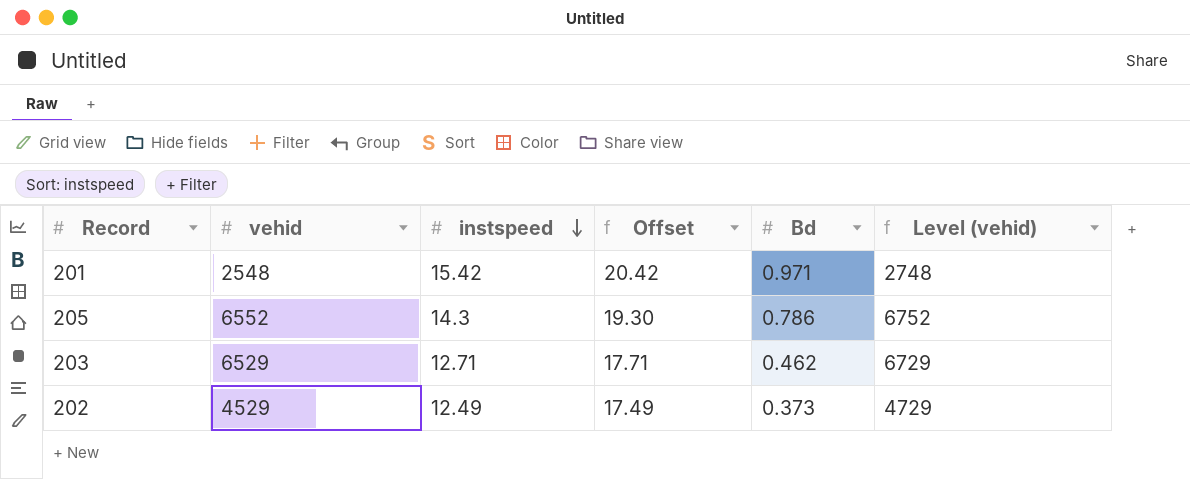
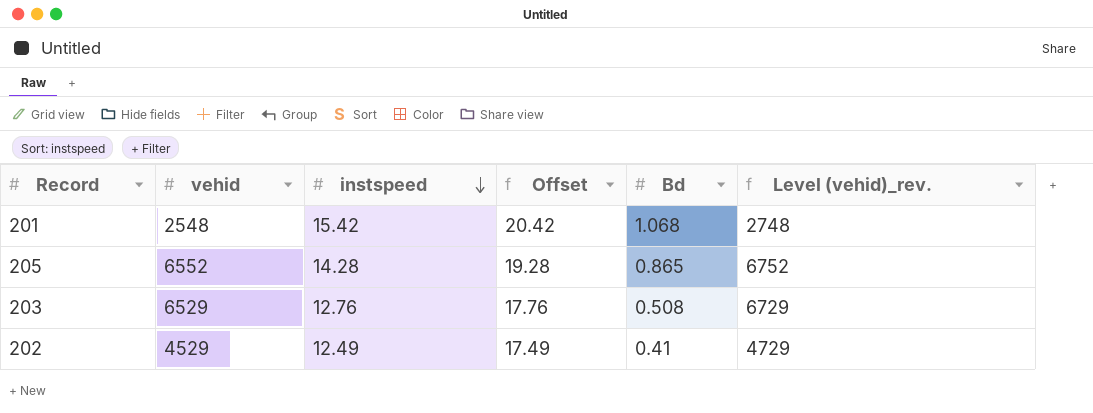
column name: Level (vehid) -> Level (vehid)_rev.
201 | Bd: 0.971 -> 1.068
205 | instspeed: 14.3 -> 14.28
205 | Offset: 19.30 -> 19.28
205 | Bd: 0.786 -> 0.865
203 | instspeed: 12.71 -> 12.76
203 | Offset: 17.71 -> 17.76
203 | Bd: 0.462 -> 0.508
202 | Bd: 0.373 -> 0.41

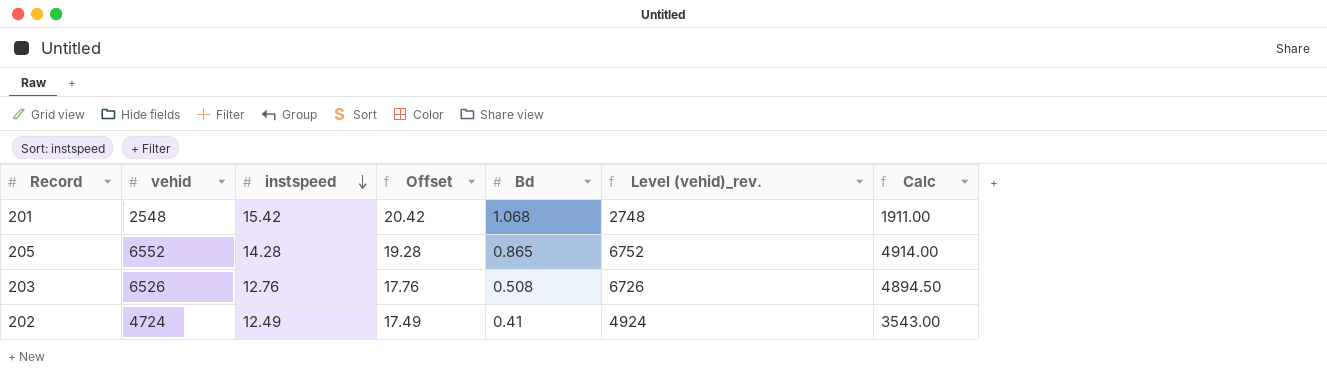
column Calc | formula: none -> [vehid] * 0.75
203 | vehid: 6529 -> 6526
203 | Level (vehid)_rev.: 6729 -> 6726
202 | vehid: 4529 -> 4724
202 | Level (vehid)_rev.: 4729 -> 4924

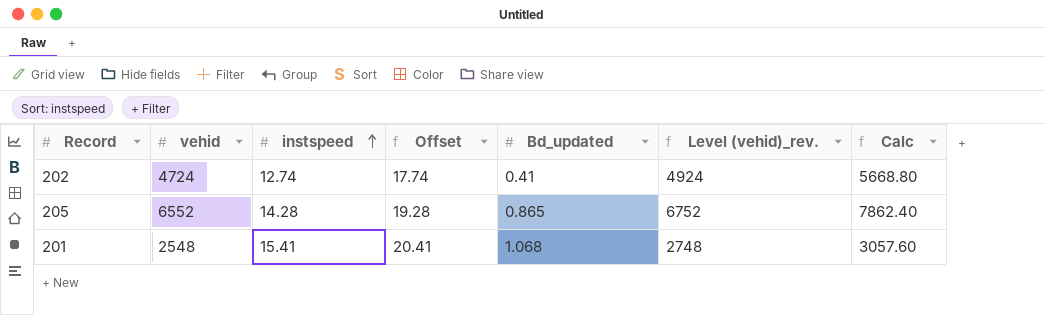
row order: instspeed descending -> instspeed ascending
column name: Bd -> Bd_updated
column Calc | formula: [vehid] * 0.75 -> [vehid] * 1.2
row 203: 6526 | 12.76 | 17.76 | 0.508 | 6726 | 4894.50 -> none
202 | instspeed: 12.49 -> 12.74
202 | Offset: 17.49 -> 17.74
201 | instspeed: 15.42 -> 15.41
201 | Offset: 20.42 -> 20.41

